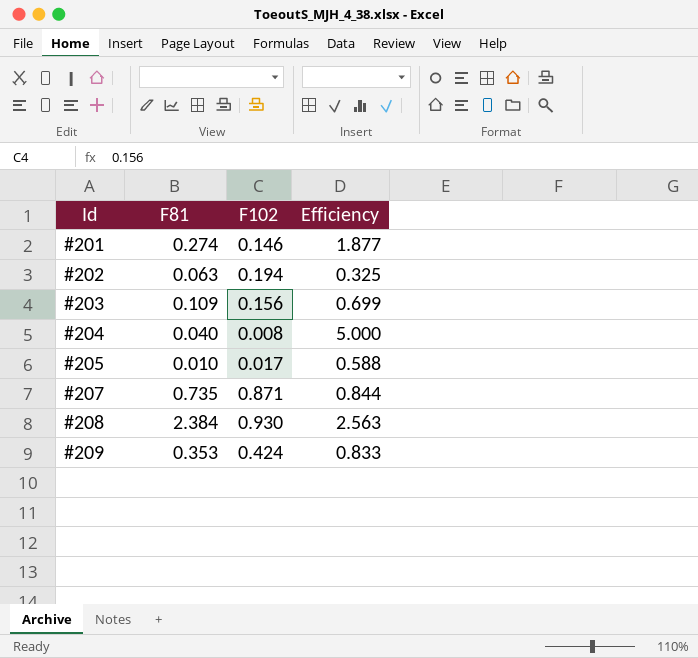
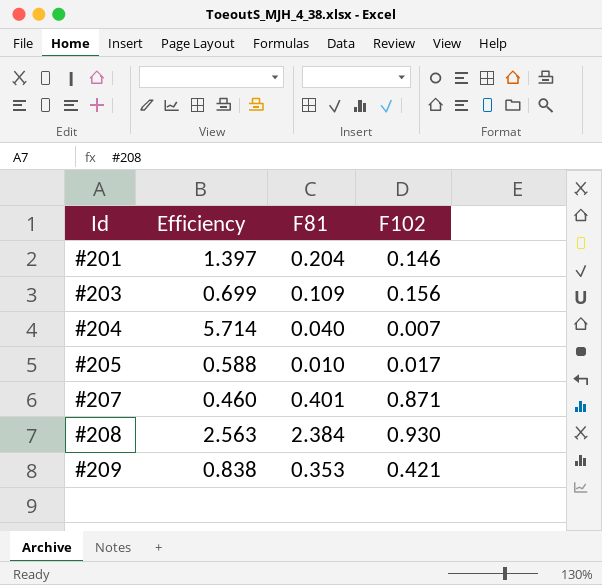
column Efficiency | position: 4 -> 2
row #202: 0.063 | 0.194 | 0.325 -> none
#201 | Efficiency: 1.877 -> 1.397
#201 | F81: 0.274 -> 0.204
#204 | Efficiency: 5.000 -> 5.714
#204 | F102: 0.008 -> 0.007
#207 | Efficiency: 0.844 -> 0.460
#207 | F81: 0.735 -> 0.401
#209 | Efficiency: 0.833 -> 0.838
#209 | F102: 0.424 -> 0.421

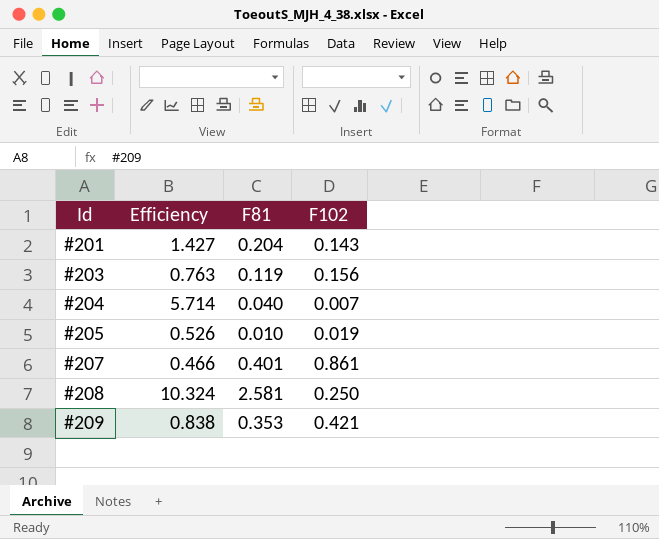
#201 | Efficiency: 1.397 -> 1.427
#201 | F102: 0.146 -> 0.143
#203 | Efficiency: 0.699 -> 0.763
#203 | F81: 0.109 -> 0.119
#205 | Efficiency: 0.588 -> 0.526
#205 | F102: 0.017 -> 0.019
#207 | Efficiency: 0.460 -> 0.466
#207 | F102: 0.871 -> 0.861
#208 | Efficiency: 2.563 -> 10.324
#208 | F81: 2.384 -> 2.581
#208 | F102: 0.930 -> 0.250

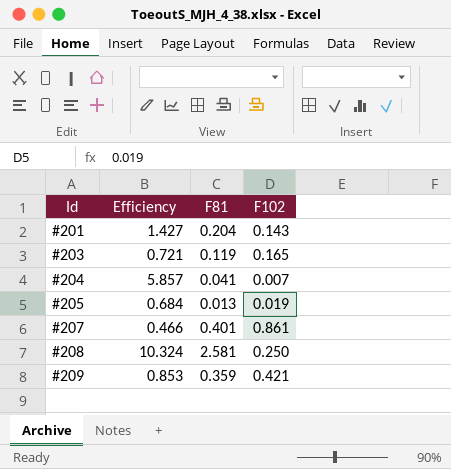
#203 | Efficiency: 0.763 -> 0.721
#203 | F102: 0.156 -> 0.165
#204 | Efficiency: 5.714 -> 5.857
#204 | F81: 0.040 -> 0.041
#205 | Efficiency: 0.526 -> 0.684
#205 | F81: 0.010 -> 0.013
#209 | Efficiency: 0.838 -> 0.853
#209 | F81: 0.353 -> 0.359

